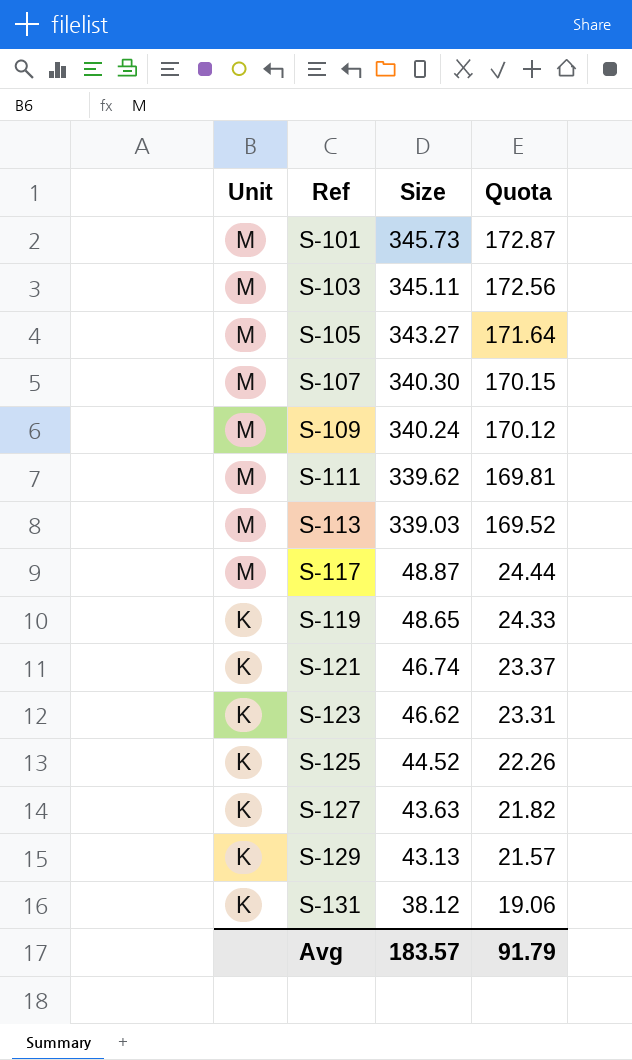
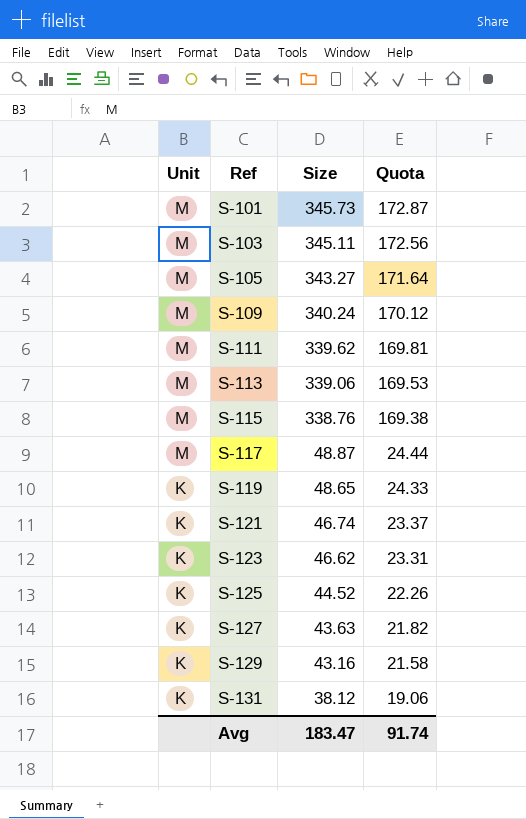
row S-107: M | 340.30 | 170.15 -> none
S-113 | Size: 339.03 -> 339.06
S-113 | Quota: 169.52 -> 169.53
row S-115: none -> M | 338.76 | 169.38
S-129 | Size: 43.13 -> 43.16
S-129 | Quota: 21.57 -> 21.58
Avg | Size: 183.57 -> 183.47
Avg | Quota: 91.79 -> 91.74

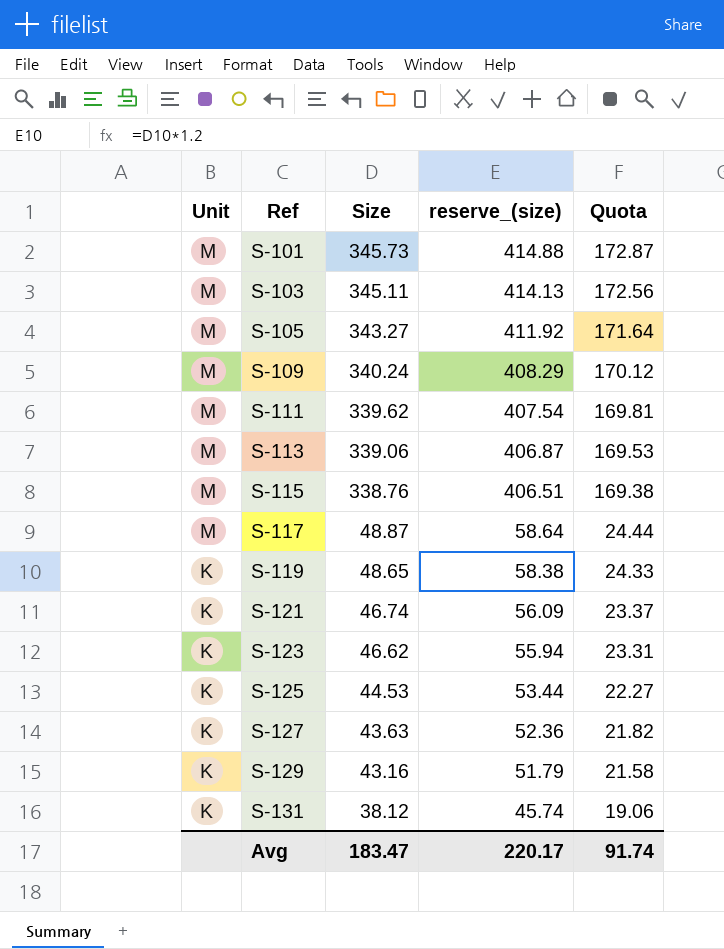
column reserve_(size) | formula: none -> [Size] * 1.2
S-125 | Size: 44.52 -> 44.53
S-125 | Quota: 22.26 -> 22.27

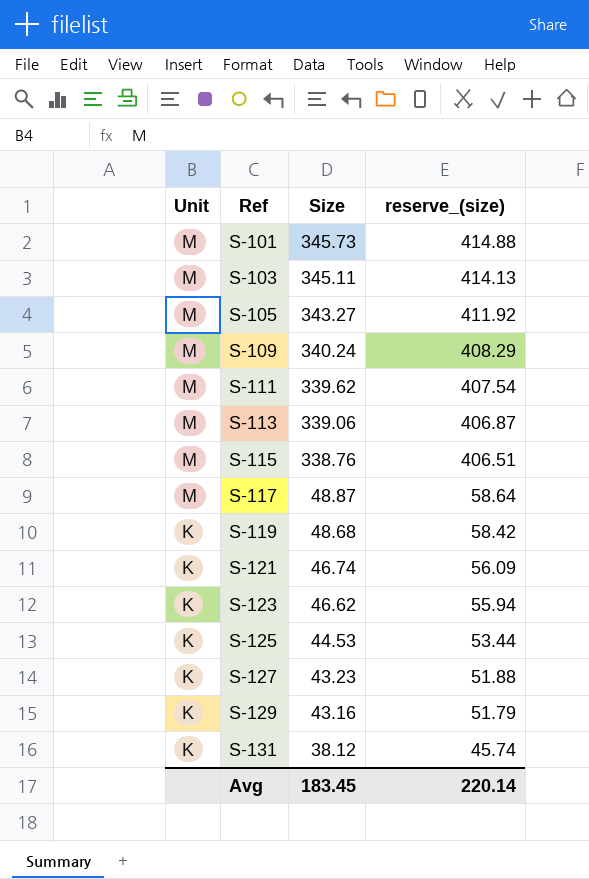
column Quota | formula: [Size] * 0.5 -> none
S-119 | Size: 48.65 -> 48.68
S-119 | reserve_(size): 58.38 -> 58.42
S-127 | Size: 43.63 -> 43.23
S-127 | reserve_(size): 52.36 -> 51.88
Avg | Size: 183.47 -> 183.45
Avg | reserve_(size): 220.17 -> 220.14

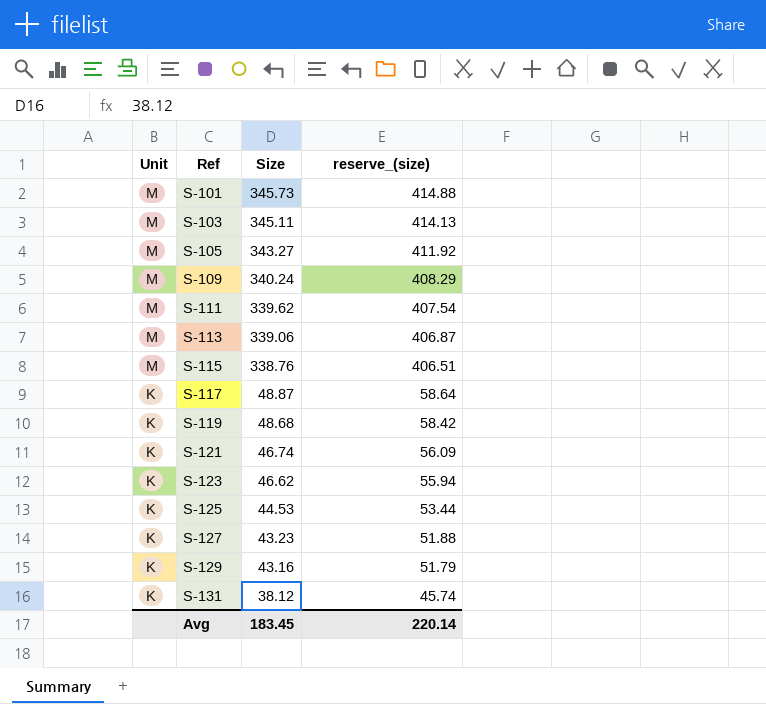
S-117 | Unit: M -> K

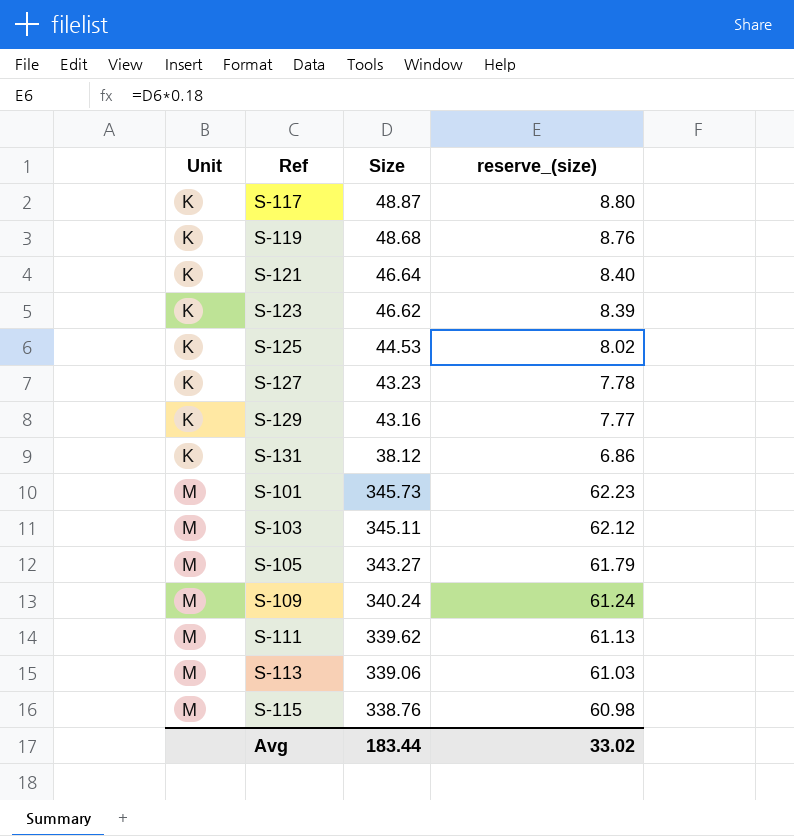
row order: Unit descending -> Unit ascending
column reserve_(size) | formula: [Size] * 1.2 -> [Size] * 0.18
S-121 | Size: 46.74 -> 46.64
Avg | Size: 183.45 -> 183.44
Avg | reserve_(size): 220.14 -> 33.02

